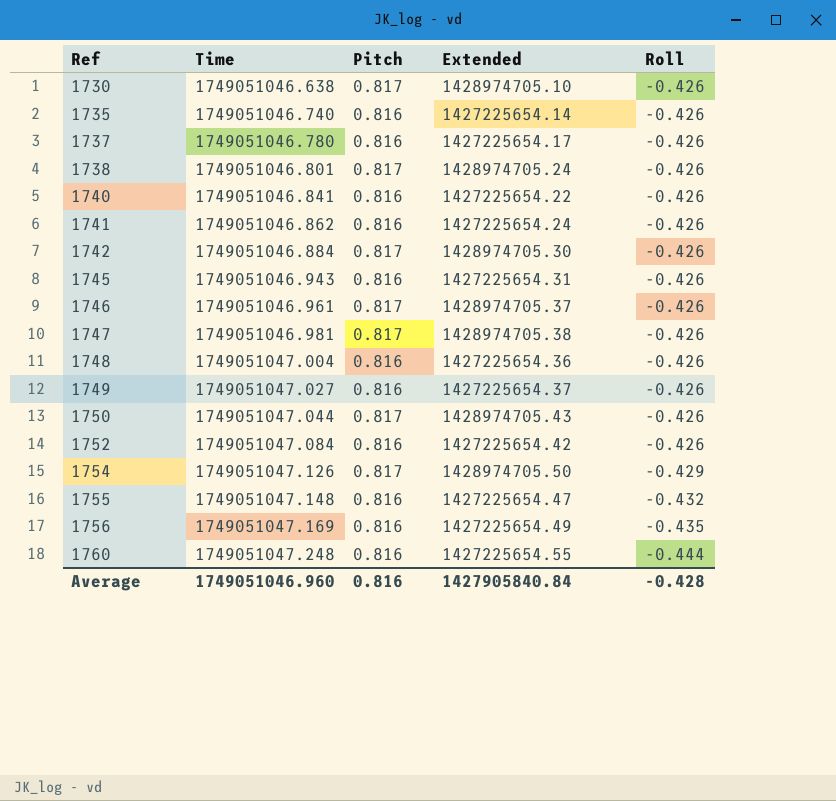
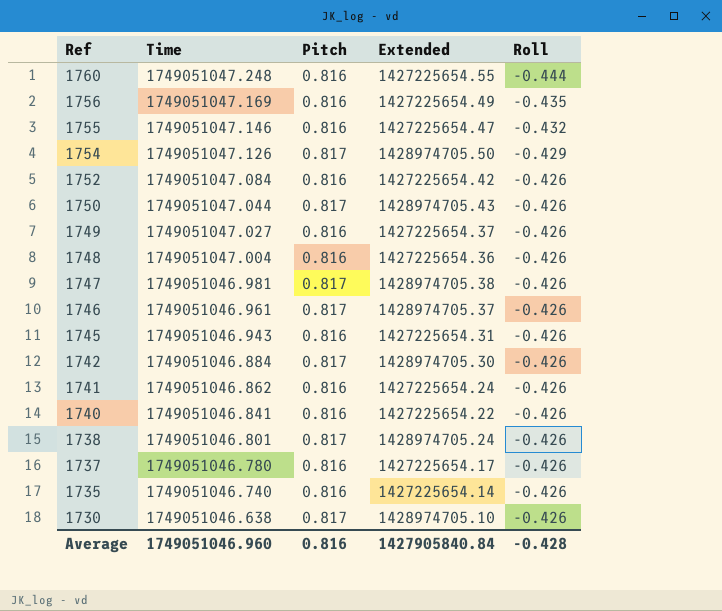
row order: Ref ascending -> Ref descending
1755 | Time: 1749051047.148 -> 1749051047.146

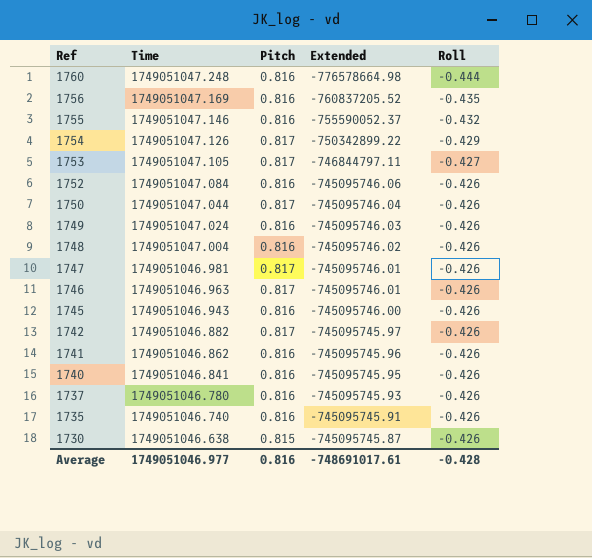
column Extended | formula: [Time] * [Pitch] -> [Time] * [Roll]
row 1738: 1749051046.801 | 0.817 | 1428974705.24 | -0.426 -> none
row 1753: none -> 1749051047.105 | 0.817 | -746844797.11 | -0.427
1749 | Time: 1749051047.027 -> 1749051047.024
1746 | Time: 1749051046.961 -> 1749051046.963
1742 | Time: 1749051046.884 -> 1749051046.882
1730 | Pitch: 0.817 -> 0.815
Average | Time: 1749051046.960 -> 1749051046.977
Average | Extended: 1427905840.84 -> -748691017.61

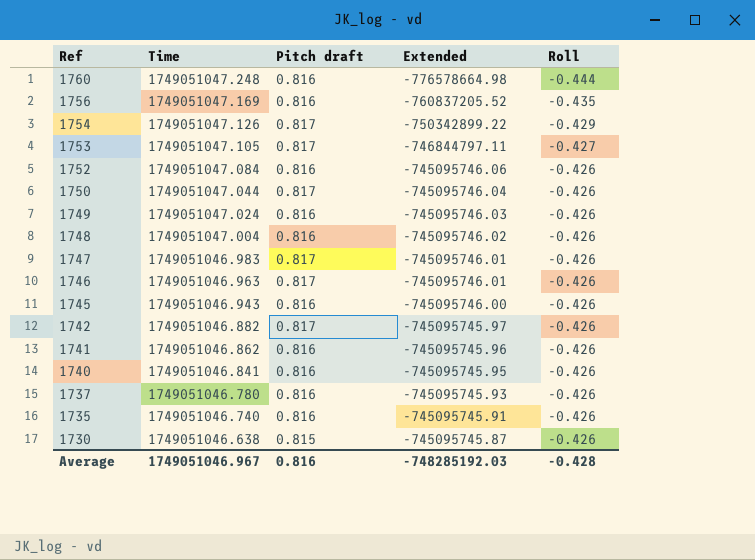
column name: Pitch -> Pitch draft
row 1755: 1749051047.146 | 0.816 | -755590052.37 | -0.432 -> none
1747 | Time: 1749051046.981 -> 1749051046.983
Average | Time: 1749051046.977 -> 1749051046.967
Average | Extended: -748691017.61 -> -748285192.03

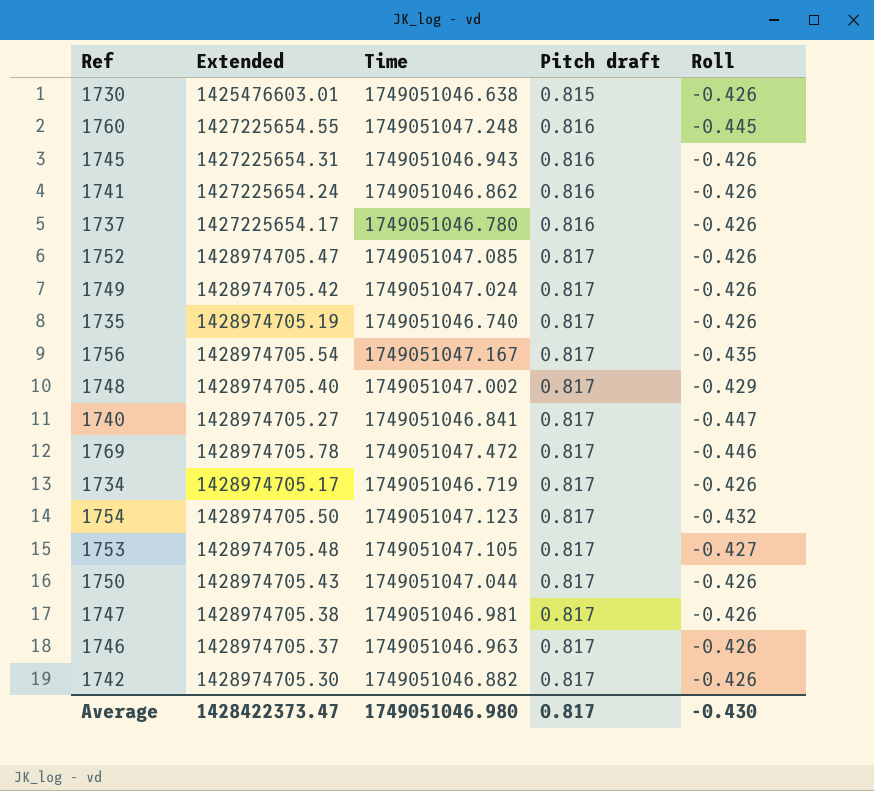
row order: Ref descending -> Pitch draft ascending
column Extended | formula: [Time] * [Roll] -> [Time] * [Pitch draft]
column Extended | position: 4 -> 2
1760 | Roll: -0.444 -> -0.445
1752 | Time: 1749051047.084 -> 1749051047.085
1752 | Pitch draft: 0.816 -> 0.817
1749 | Pitch draft: 0.816 -> 0.817
1735 | Pitch draft: 0.816 -> 0.817
1756 | Time: 1749051047.169 -> 1749051047.167
1756 | Pitch draft: 0.816 -> 0.817
1748 | Time: 1749051047.004 -> 1749051047.002
1748 | Pitch draft: 0.816 -> 0.817
1748 | Roll: -0.426 -> -0.429
1740 | Pitch draft: 0.816 -> 0.817
1740 | Roll: -0.426 -> -0.447
row 1769: none -> 1428974705.78 | 1749051047.472 | 0.817 | -0.446
row 1734: none -> 1428974705.17 | 1749051046.719 | 0.817 | -0.426
1754 | Time: 1749051047.126 -> 1749051047.123
1754 | Roll: -0.429 -> -0.432
1747 | Time: 1749051046.983 -> 1749051046.981
Average | Extended: -748285192.03 -> 1428422373.47
Average | Time: 1749051046.967 -> 1749051046.980
Average | Pitch draft: 0.816 -> 0.817
Average | Roll: -0.428 -> -0.430

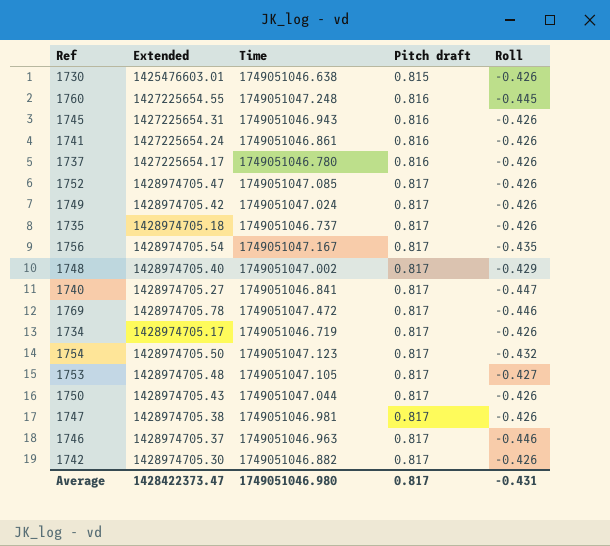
1741 | Time: 1749051046.862 -> 1749051046.861
1735 | Extended: 1428974705.19 -> 1428974705.18
1735 | Time: 1749051046.740 -> 1749051046.737
1746 | Roll: -0.426 -> -0.446
Average | Roll: -0.430 -> -0.431

